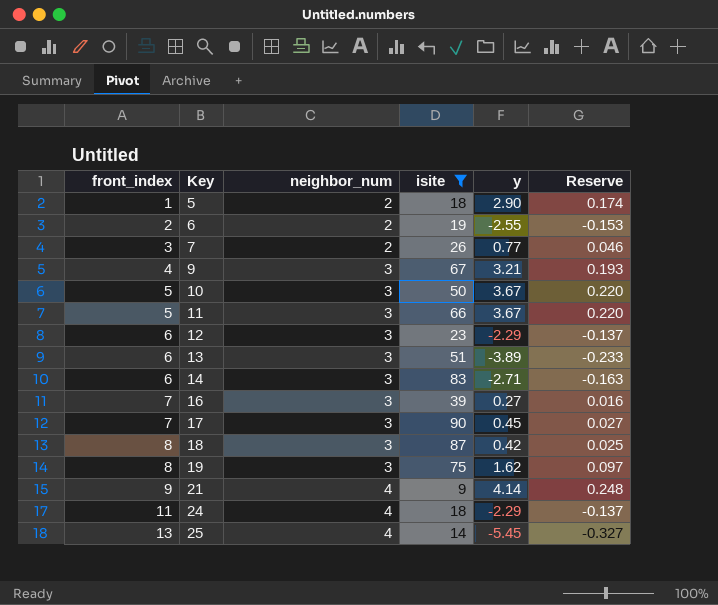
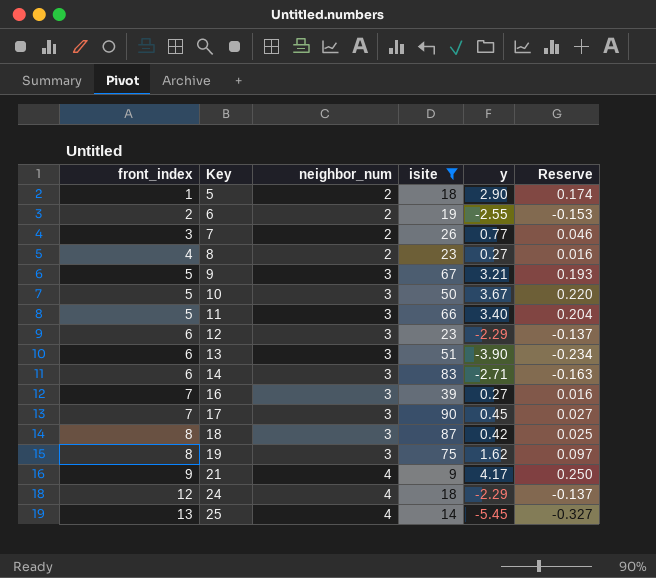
row 8: none -> 4 | 2 | 23 | 0.27 | 0.016
9 | front_index: 4 -> 5
11 | y: 3.67 -> 3.40
11 | Reserve: 0.220 -> 0.204
13 | y: -3.89 -> -3.90
13 | Reserve: -0.233 -> -0.234
21 | y: 4.14 -> 4.17
21 | Reserve: 0.248 -> 0.250
24 | front_index: 11 -> 12

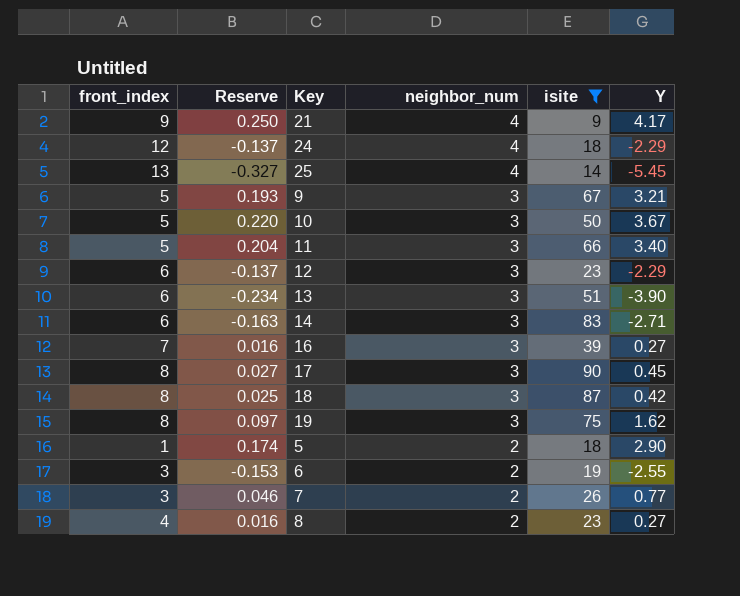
row order: front_index ascending -> neighbor_num descending
column Reserve | position: 6 -> 2
column name: y -> Y
17 | front_index: 7 -> 8
6 | front_index: 2 -> 3

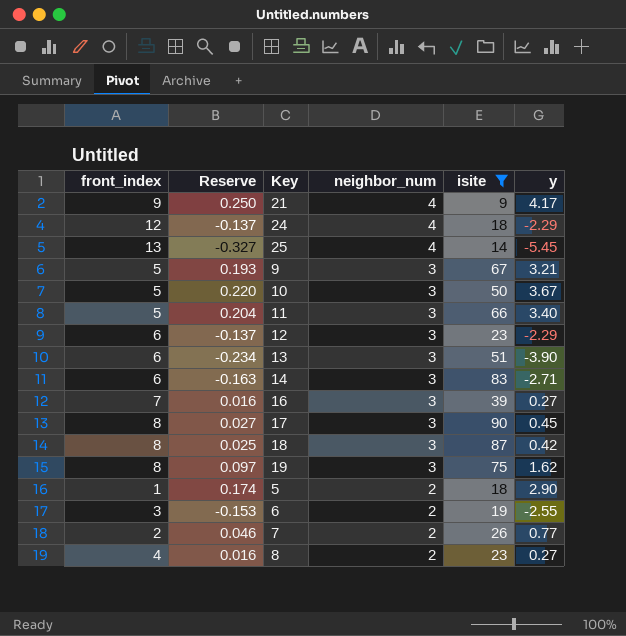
column name: Y -> y
7 | front_index: 3 -> 2

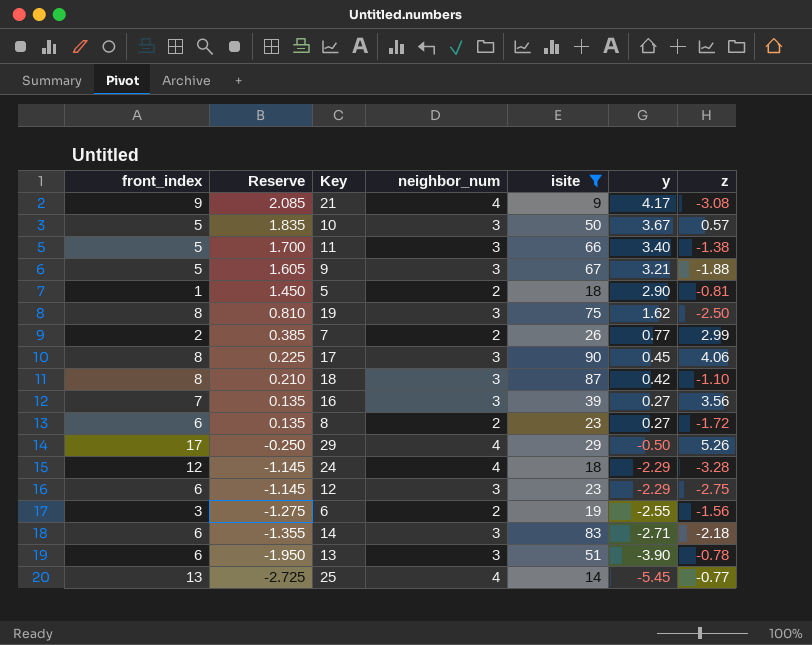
row order: neighbor_num descending -> Reserve descending
column Reserve | formula: [y] * 0.06 -> [y] * 0.5
column z | position: none -> 7
8 | front_index: 4 -> 6
row 29: none -> 17 | -0.250 | 4 | 29 | -0.50 | 5.26

